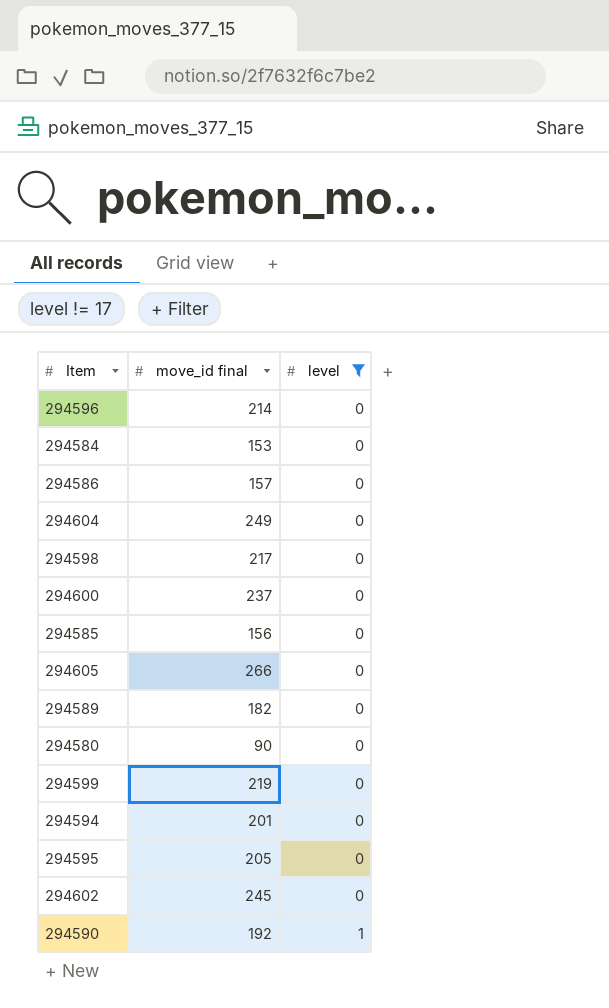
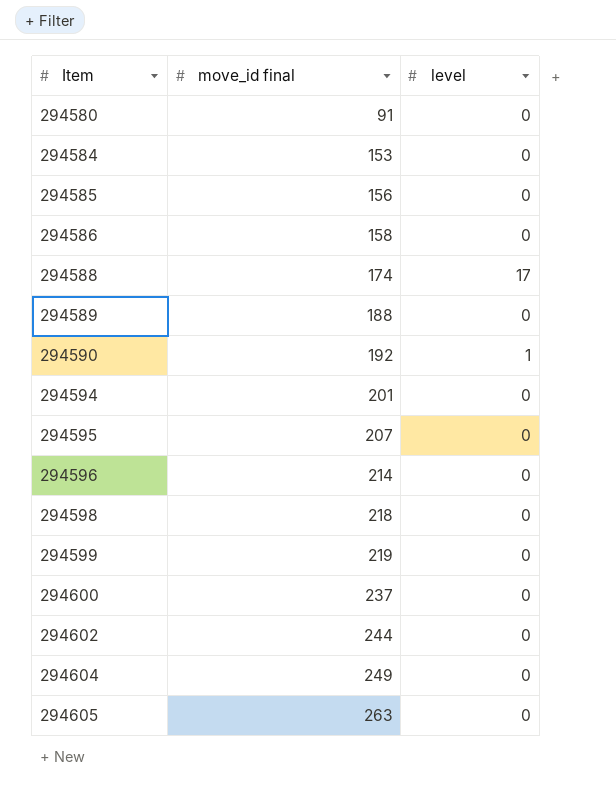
filter: level != 17 -> none
row order: level ascending -> Item ascending
294580 | move_id final: 90 -> 91
294586 | move_id final: 157 -> 158
294589 | move_id final: 182 -> 188
294595 | move_id final: 205 -> 207
294598 | move_id final: 217 -> 218
294602 | move_id final: 245 -> 244
294605 | move_id final: 266 -> 263

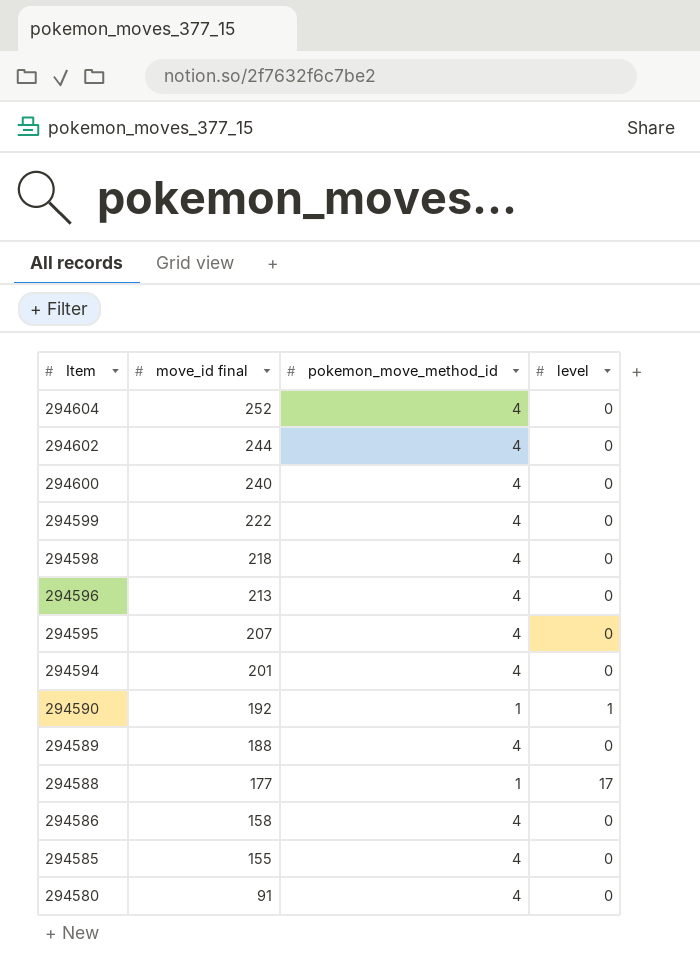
row order: Item ascending -> Item descending
column pokemon_move_method_id | position: none -> 3
row 294584: 153 | 0 -> none
row 294605: 263 | 0 -> none
294604 | move_id final: 249 -> 252
294600 | move_id final: 237 -> 240
294599 | move_id final: 219 -> 222
294596 | move_id final: 214 -> 213
294588 | move_id final: 174 -> 177
294585 | move_id final: 156 -> 155

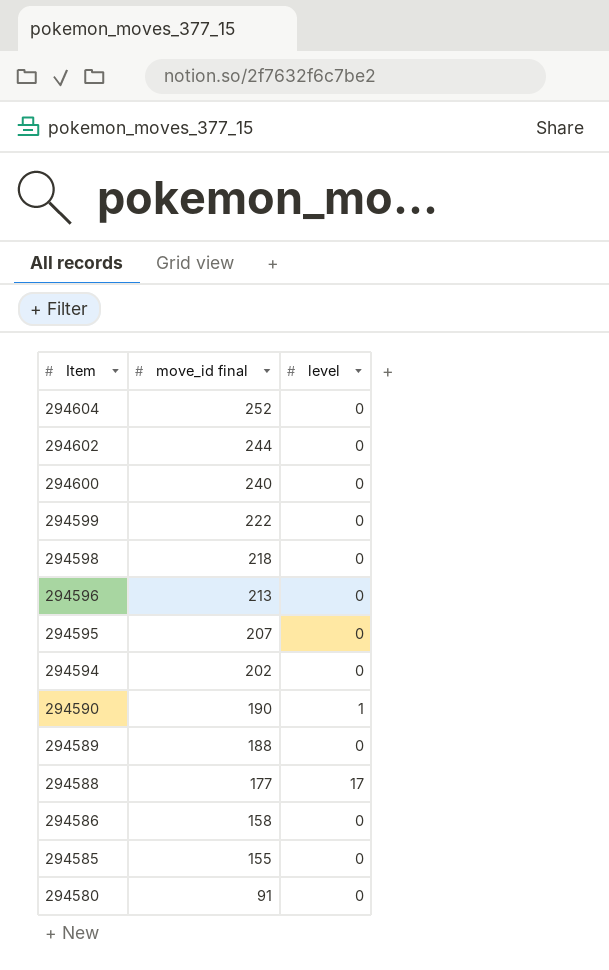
column pokemon_move_method_id | position: 3 -> none
294594 | move_id final: 201 -> 202
294590 | move_id final: 192 -> 190

